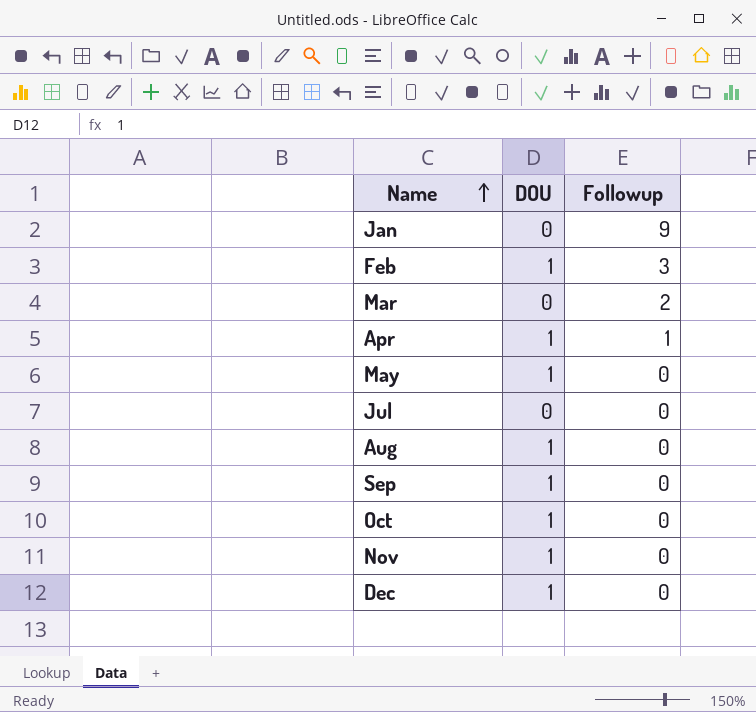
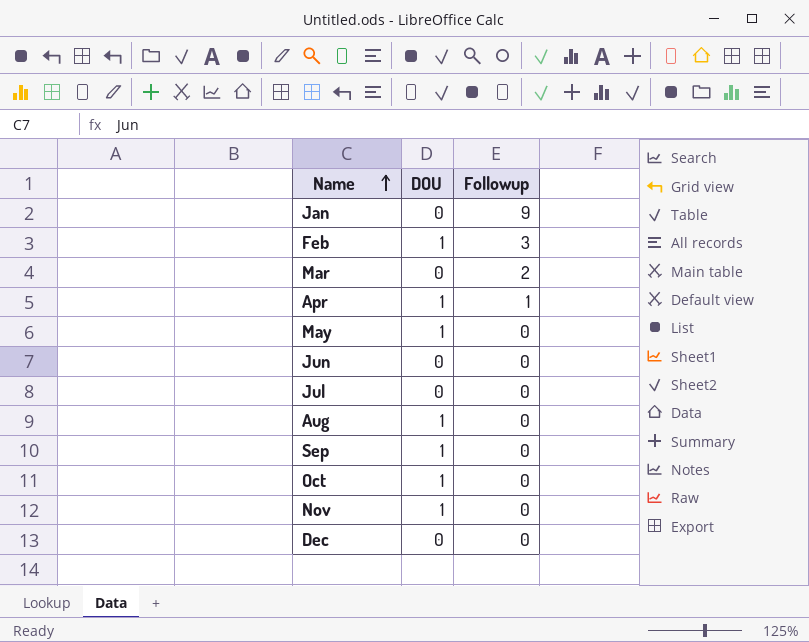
row Jun: none -> 0 | 0
Dec | DOU: 1 -> 0

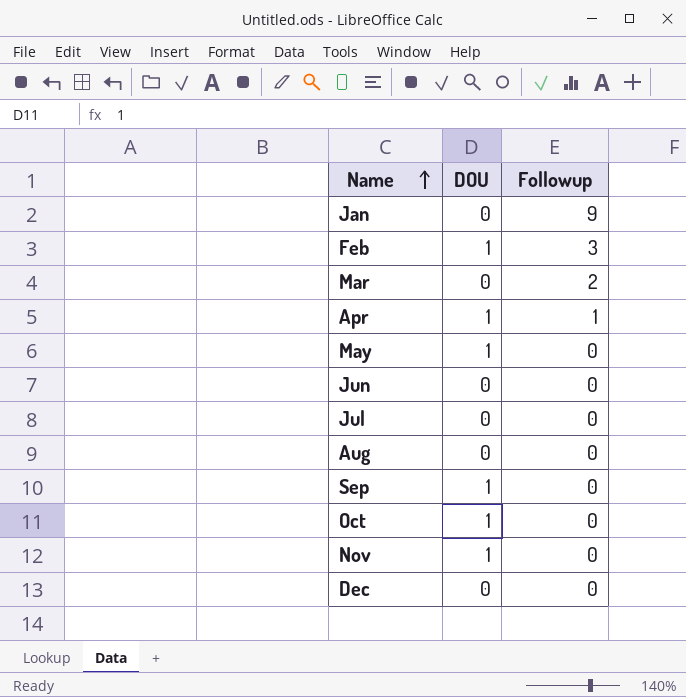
Aug | DOU: 1 -> 0

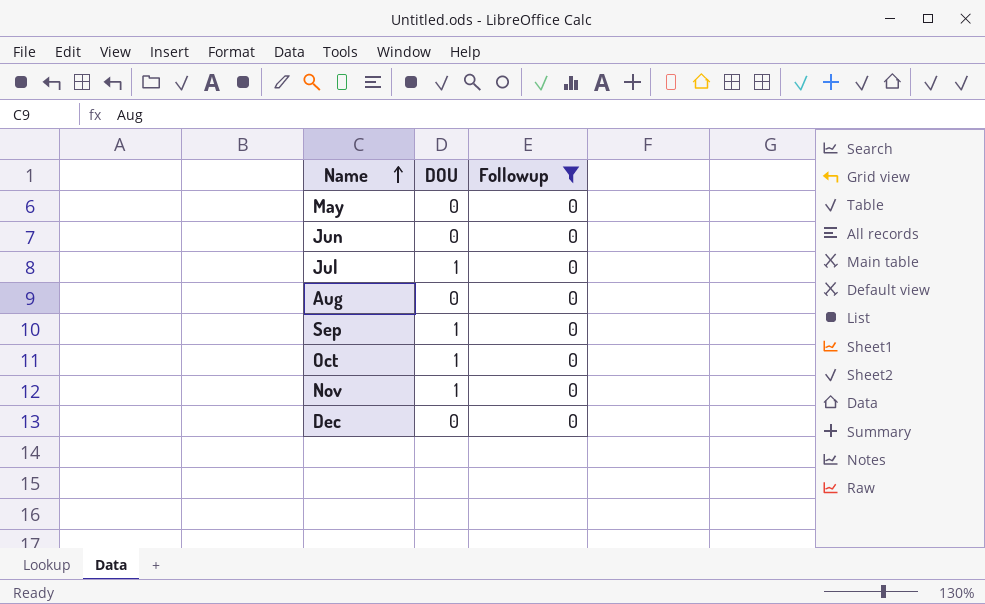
filter: none -> Followup = 0
May | DOU: 1 -> 0
Jul | DOU: 0 -> 1

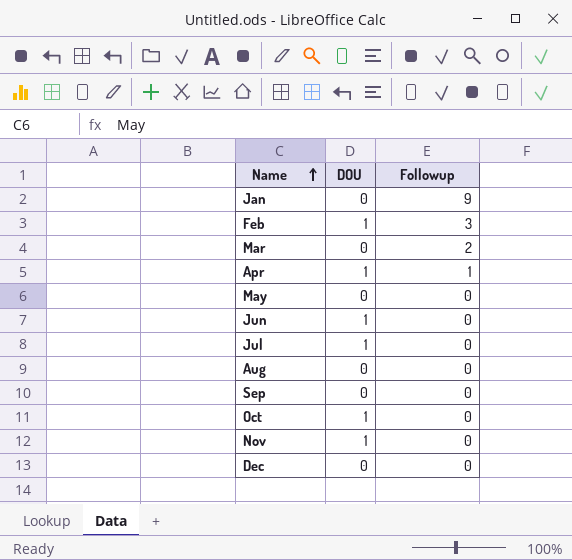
filter: Followup = 0 -> none
Jun | DOU: 0 -> 1
Sep | DOU: 1 -> 0

